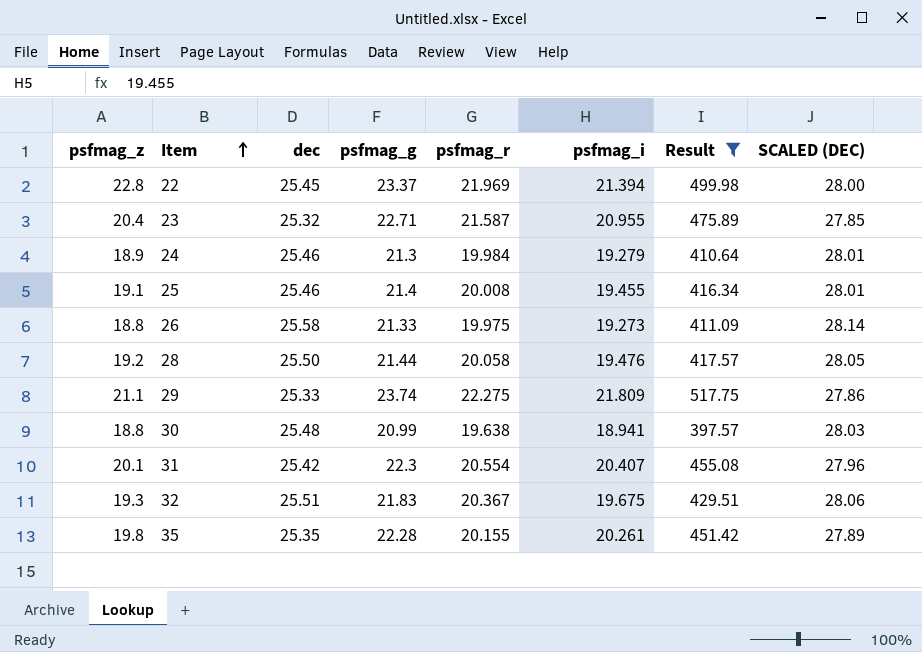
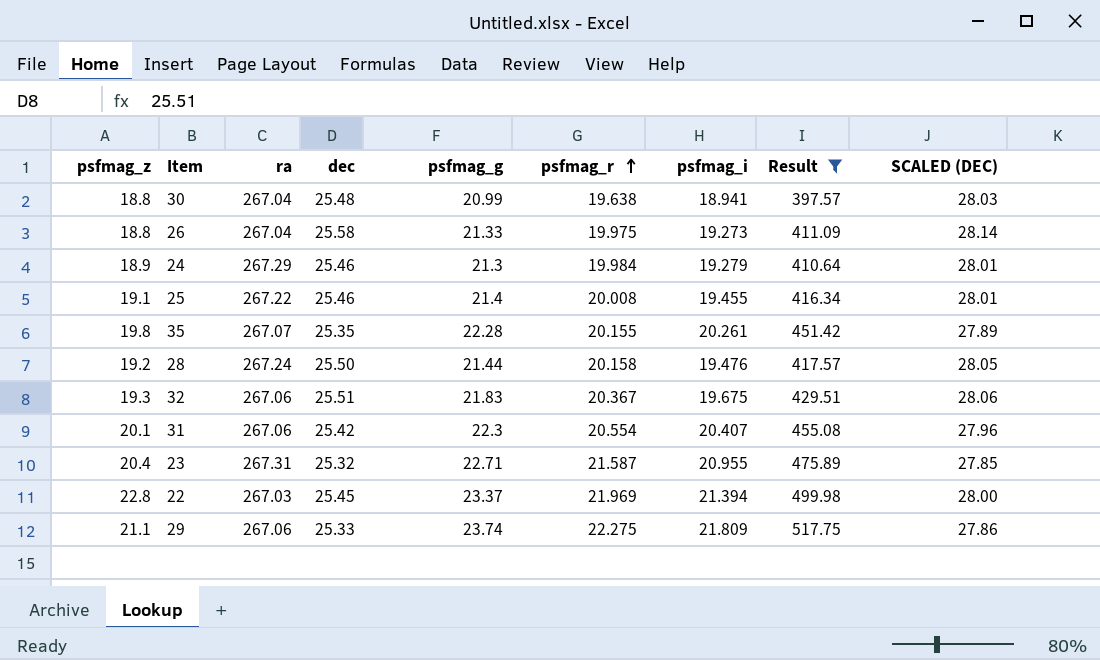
row order: Item ascending -> psfmag_r ascending
column ra | position: none -> 3
28 | psfmag_r: 20.058 -> 20.158

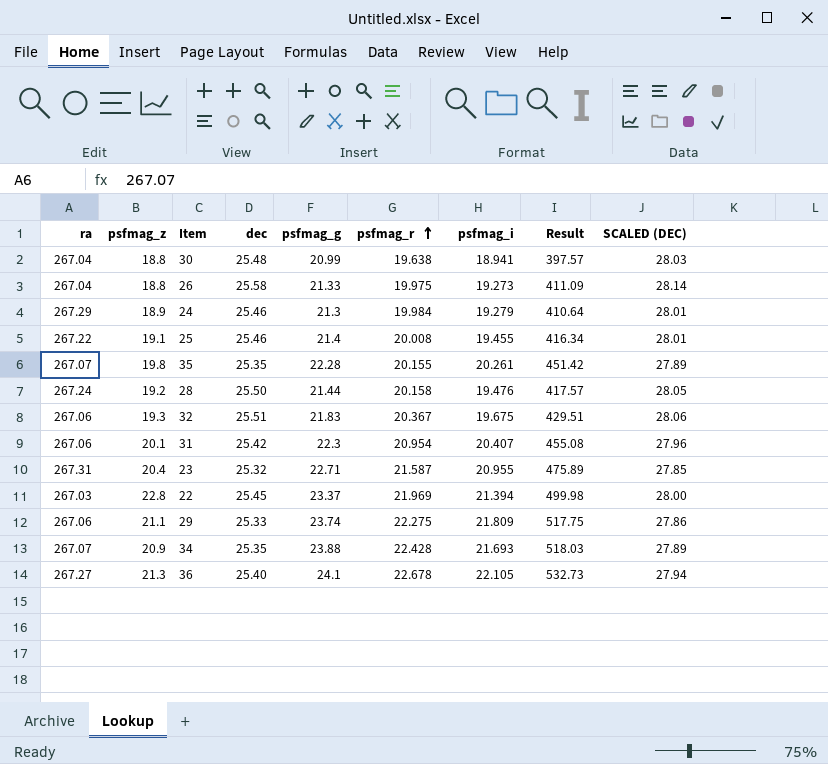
filter: Result <= 517.75 -> none
column ra | position: 3 -> 1
31 | psfmag_r: 20.554 -> 20.954

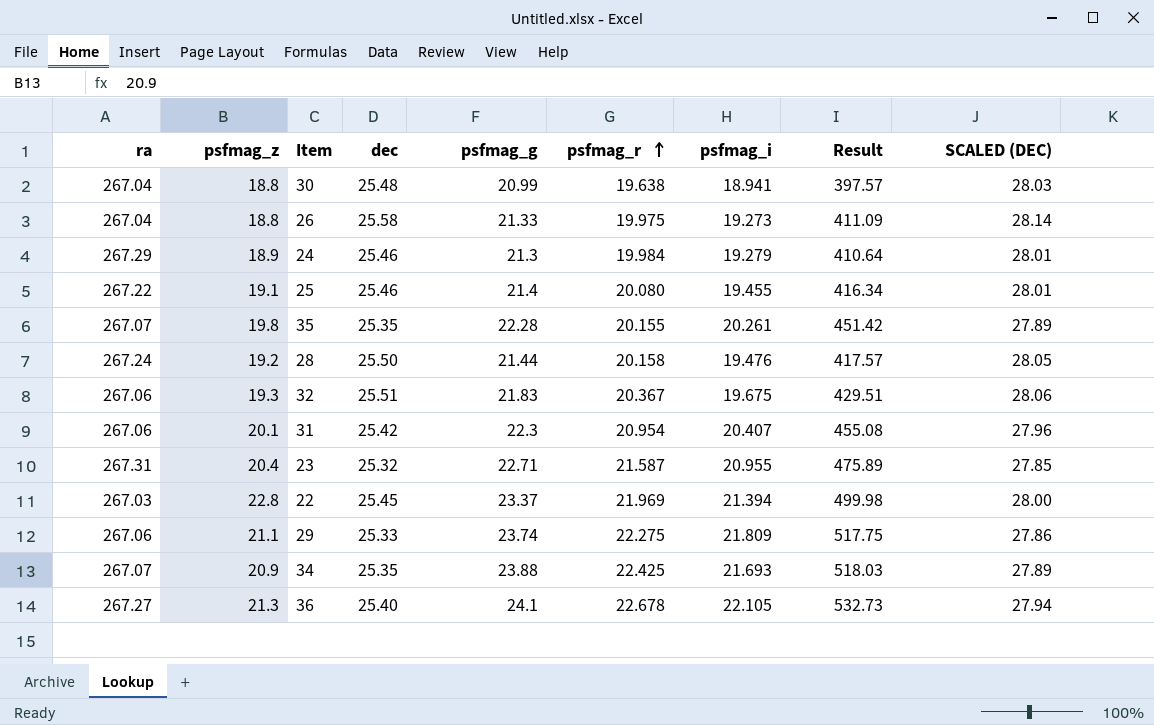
25 | psfmag_r: 20.008 -> 20.080
34 | psfmag_r: 22.428 -> 22.425

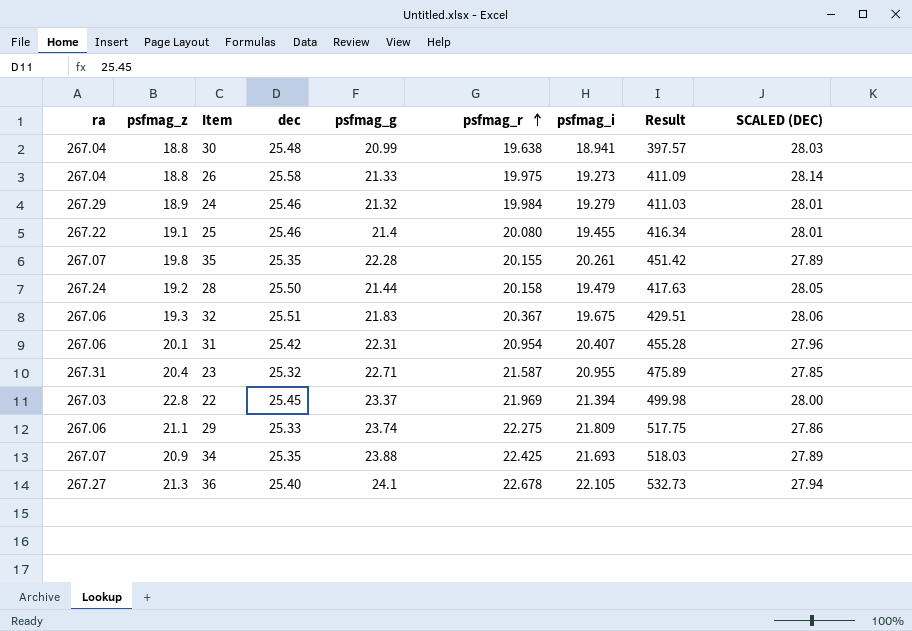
24 | psfmag_g: 21.3 -> 21.32
24 | Result: 410.64 -> 411.03
28 | psfmag_i: 19.476 -> 19.479
28 | Result: 417.57 -> 417.63
31 | psfmag_g: 22.3 -> 22.31
31 | Result: 455.08 -> 455.28

